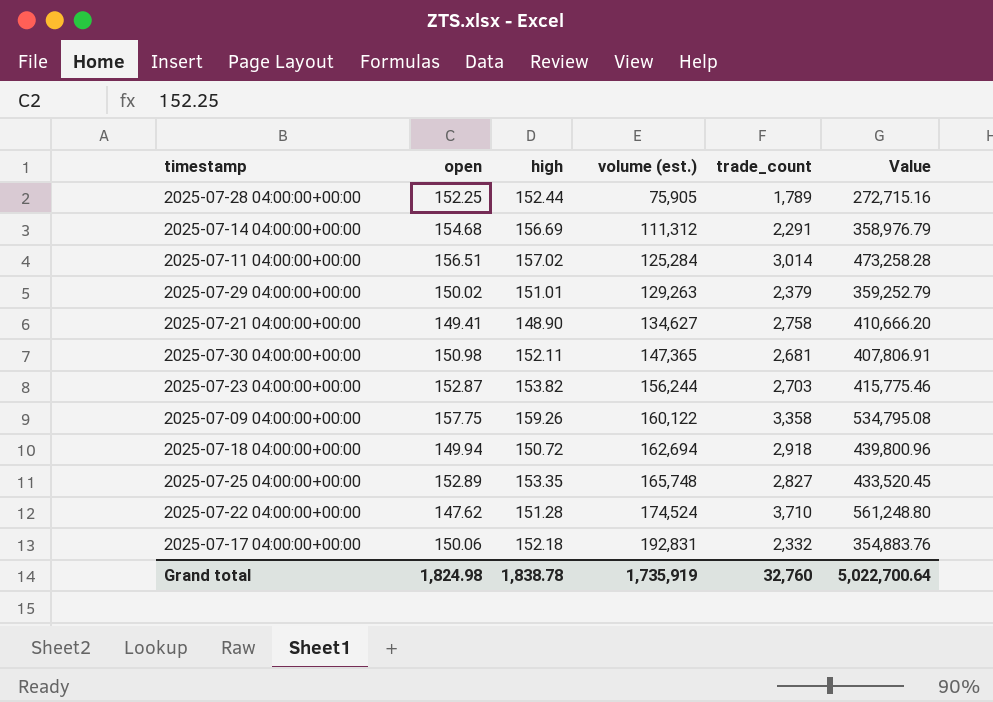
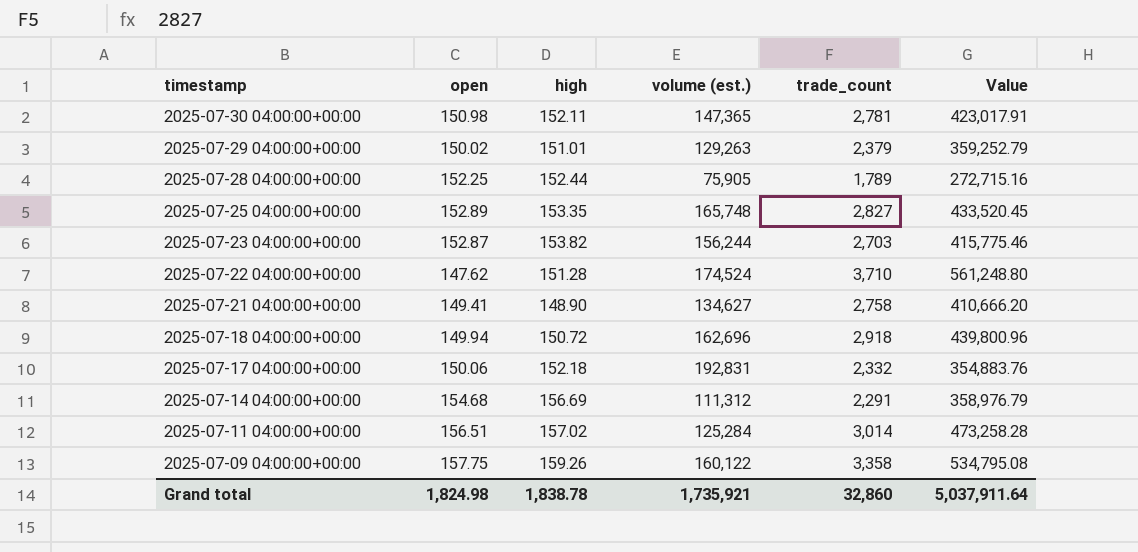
row order: volume (est.) ascending -> timestamp descending
2025-07-30 04:00:00+00:00 | trade_count: 2,681 -> 2,781
2025-07-30 04:00:00+00:00 | Value: 407,806.91 -> 423,017.91
2025-07-18 04:00:00+00:00 | volume (est.): 162,694 -> 162,696
Grand total | volume (est.): 1,735,919 -> 1,735,921
Grand total | trade_count: 32,760 -> 32,860
Grand total | Value: 5,022,700.64 -> 5,037,911.64

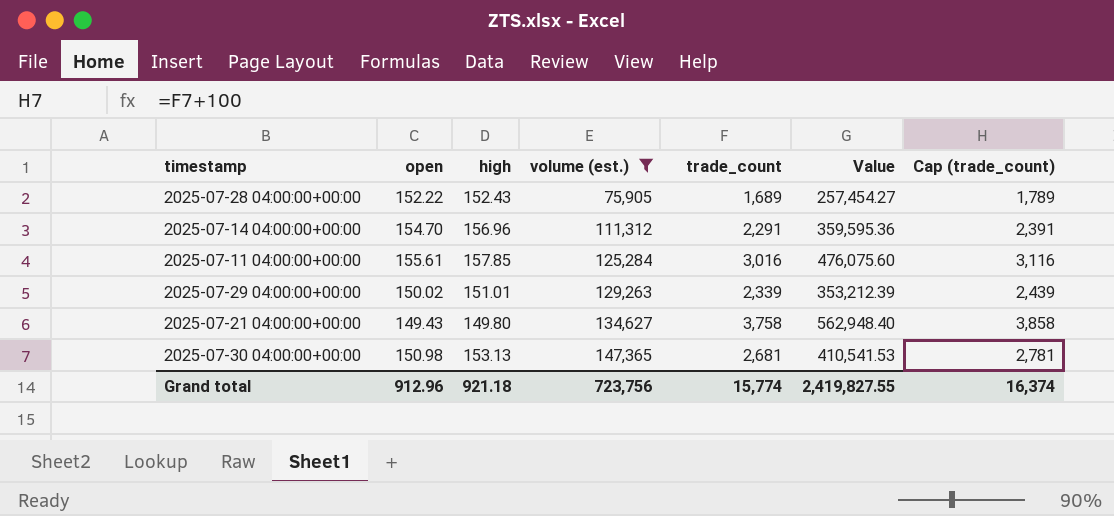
filter: none -> volume (est.) <= 147,365
row order: timestamp descending -> volume (est.) ascending
column Cap (trade_count) | formula: none -> [trade_count] + 100
2025-07-28 04:00:00+00:00 | open: 152.25 -> 152.22
2025-07-28 04:00:00+00:00 | high: 152.44 -> 152.43
2025-07-28 04:00:00+00:00 | trade_count: 1,789 -> 1,689
2025-07-28 04:00:00+00:00 | Value: 272,715.16 -> 257,454.27
2025-07-14 04:00:00+00:00 | open: 154.68 -> 154.70
2025-07-14 04:00:00+00:00 | high: 156.69 -> 156.96
2025-07-14 04:00:00+00:00 | Value: 358,976.79 -> 359,595.36
2025-07-11 04:00:00+00:00 | open: 156.51 -> 155.61
2025-07-11 04:00:00+00:00 | high: 157.02 -> 157.85
2025-07-11 04:00:00+00:00 | trade_count: 3,014 -> 3,016
2025-07-11 04:00:00+00:00 | Value: 473,258.28 -> 476,075.60
2025-07-29 04:00:00+00:00 | trade_count: 2,379 -> 2,339
2025-07-29 04:00:00+00:00 | Value: 359,252.79 -> 353,212.39
2025-07-21 04:00:00+00:00 | open: 149.41 -> 149.43
2025-07-21 04:00:00+00:00 | high: 148.90 -> 149.80
2025-07-21 04:00:00+00:00 | trade_count: 2,758 -> 3,758
2025-07-21 04:00:00+00:00 | Value: 410,666.20 -> 562,948.40
2025-07-30 04:00:00+00:00 | high: 152.11 -> 153.13
2025-07-30 04:00:00+00:00 | trade_count: 2,781 -> 2,681
2025-07-30 04:00:00+00:00 | Value: 423,017.91 -> 410,541.53
Grand total | open: 1,824.98 -> 912.96
Grand total | high: 1,838.78 -> 921.18
Grand total | volume (est.): 1,735,921 -> 723,756
Grand total | trade_count: 32,860 -> 15,774
Grand total | Value: 5,037,911.64 -> 2,419,827.55

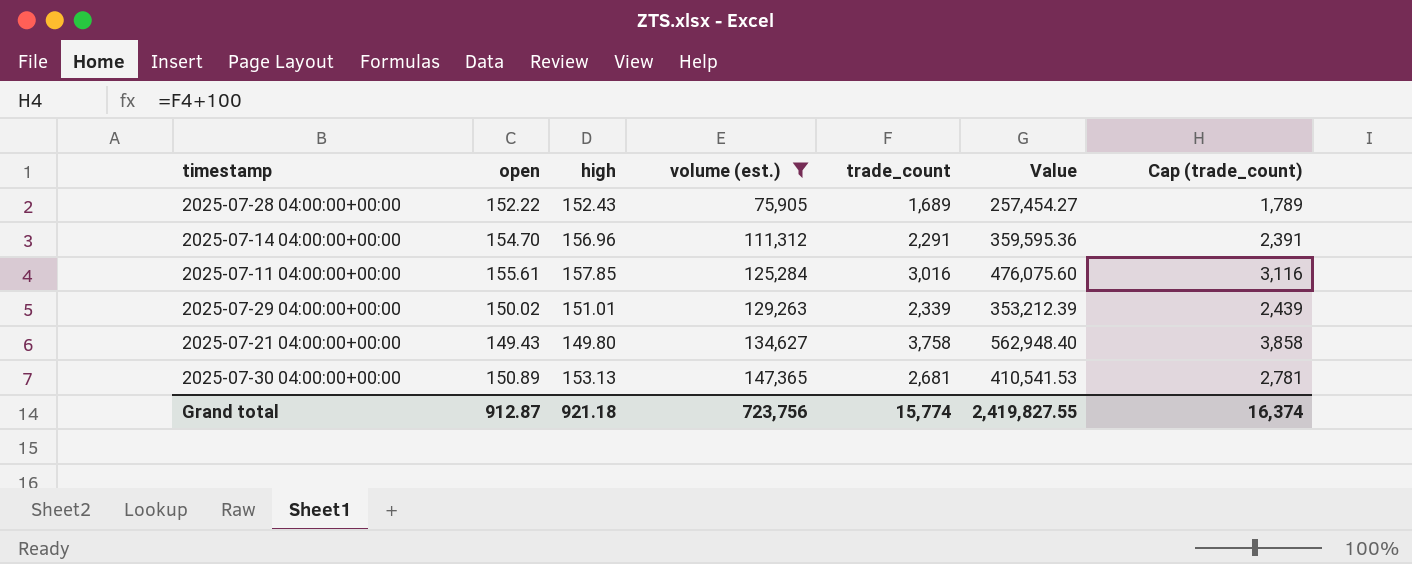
2025-07-30 04:00:00+00:00 | open: 150.98 -> 150.89
Grand total | open: 912.96 -> 912.87

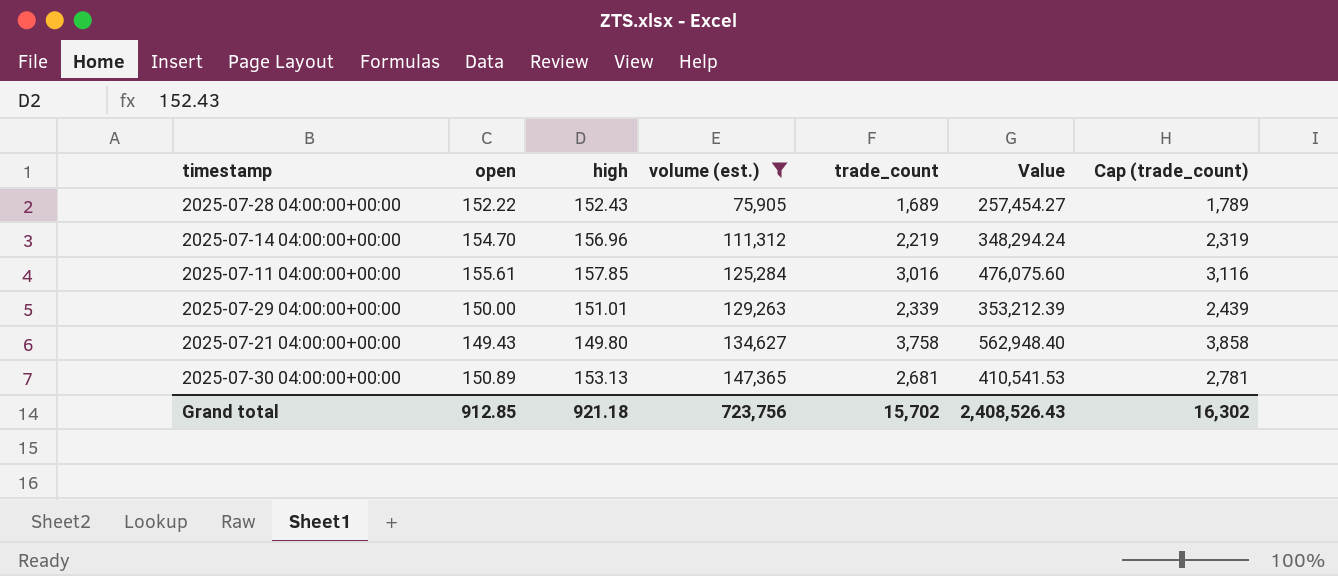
2025-07-14 04:00:00+00:00 | trade_count: 2,291 -> 2,219
2025-07-14 04:00:00+00:00 | Value: 359,595.36 -> 348,294.24
2025-07-14 04:00:00+00:00 | Cap (trade_count): 2,391 -> 2,319
2025-07-29 04:00:00+00:00 | open: 150.02 -> 150.00
Grand total | open: 912.87 -> 912.85
Grand total | trade_count: 15,774 -> 15,702
Grand total | Value: 2,419,827.55 -> 2,408,526.43
Grand total | Cap (trade_count): 16,374 -> 16,302

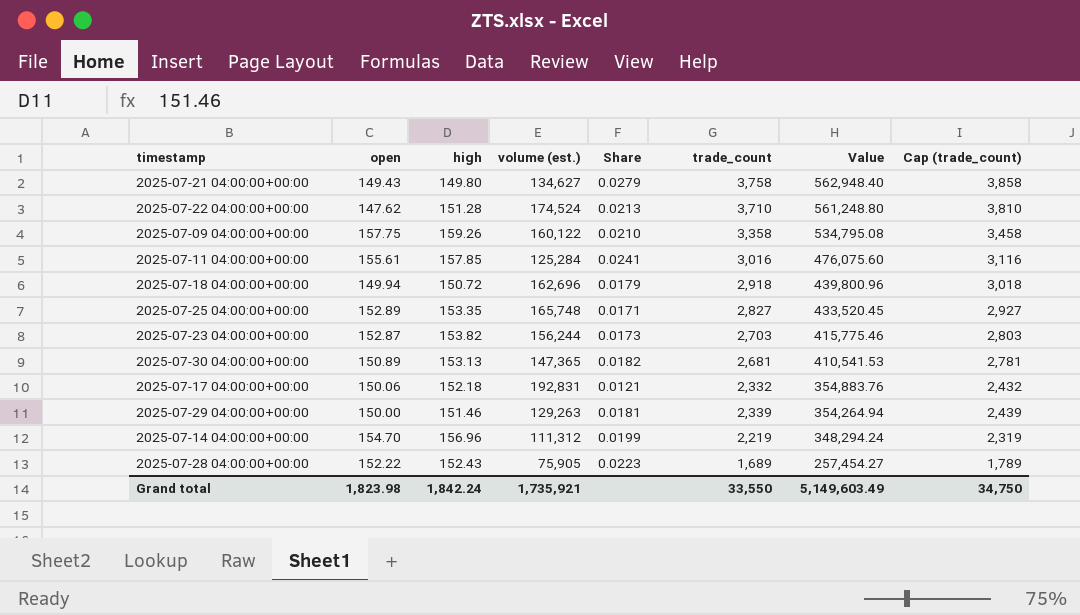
filter: volume (est.) <= 147,365 -> none
row order: volume (est.) ascending -> Value descending
column Share | formula: none -> [trade_count] / [volume (est.)]
2025-07-29 04:00:00+00:00 | high: 151.01 -> 151.46
2025-07-29 04:00:00+00:00 | Value: 353,212.39 -> 354,264.94
Grand total | open: 912.85 -> 1,823.98
Grand total | high: 921.18 -> 1,842.24
Grand total | volume (est.): 723,756 -> 1,735,921
Grand total | trade_count: 15,702 -> 33,550
Grand total | Value: 2,408,526.43 -> 5,149,603.49
Grand total | Cap (trade_count): 16,302 -> 34,750

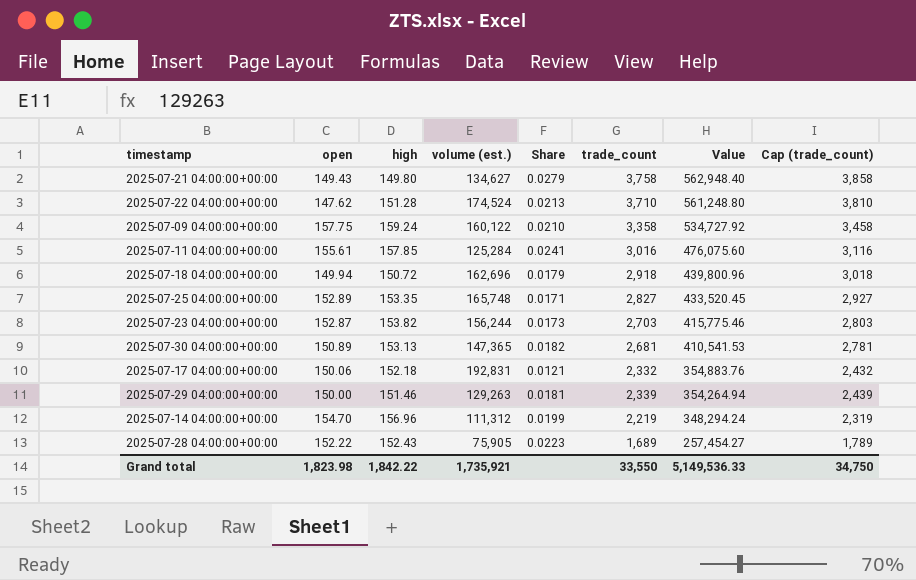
2025-07-09 04:00:00+00:00 | high: 159.26 -> 159.24
2025-07-09 04:00:00+00:00 | Value: 534,795.08 -> 534,727.92
Grand total | high: 1,842.24 -> 1,842.22
Grand total | Value: 5,149,603.49 -> 5,149,536.33

